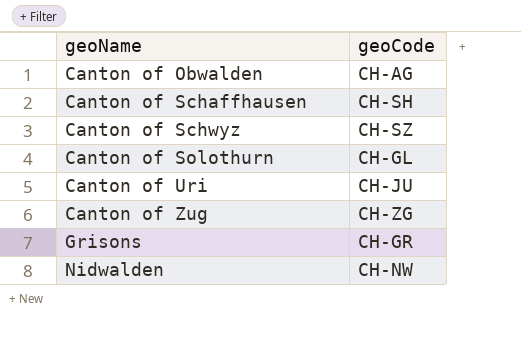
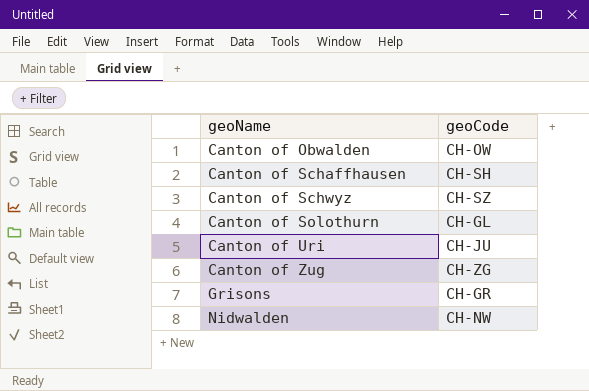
Canton of Obwalden | geoCode: CH-AG -> CH-OW

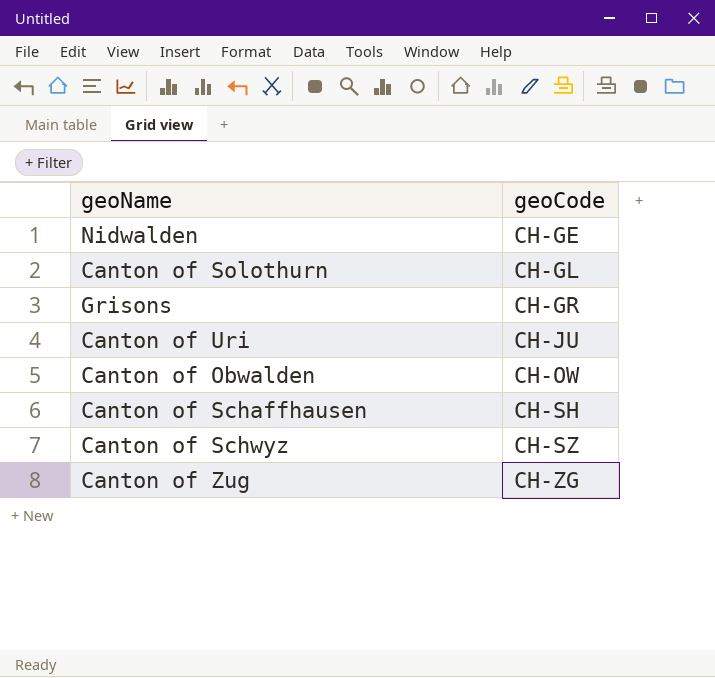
row order: geoName ascending -> geoCode ascending
Nidwalden | geoCode: CH-NW -> CH-GE

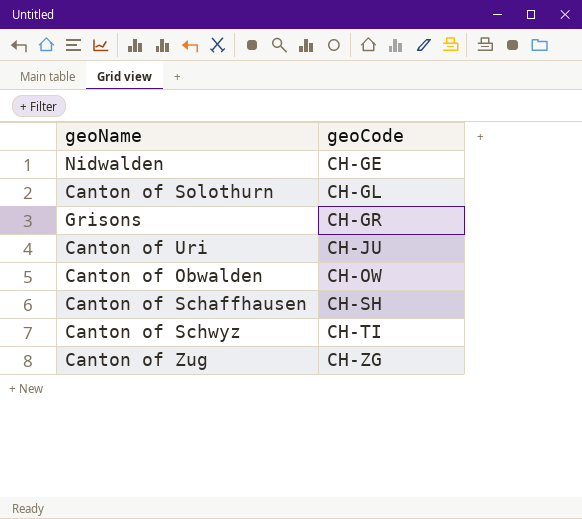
Canton of Schwyz | geoCode: CH-SZ -> CH-TI

